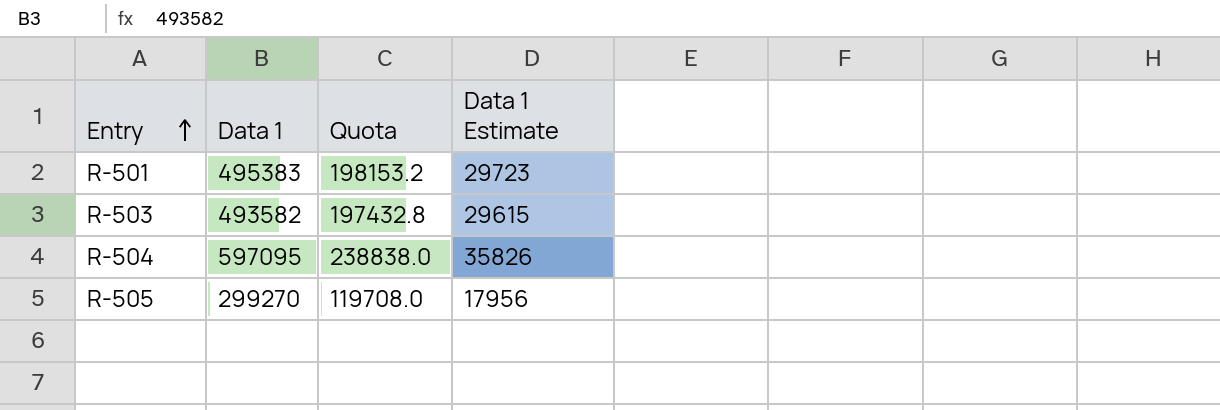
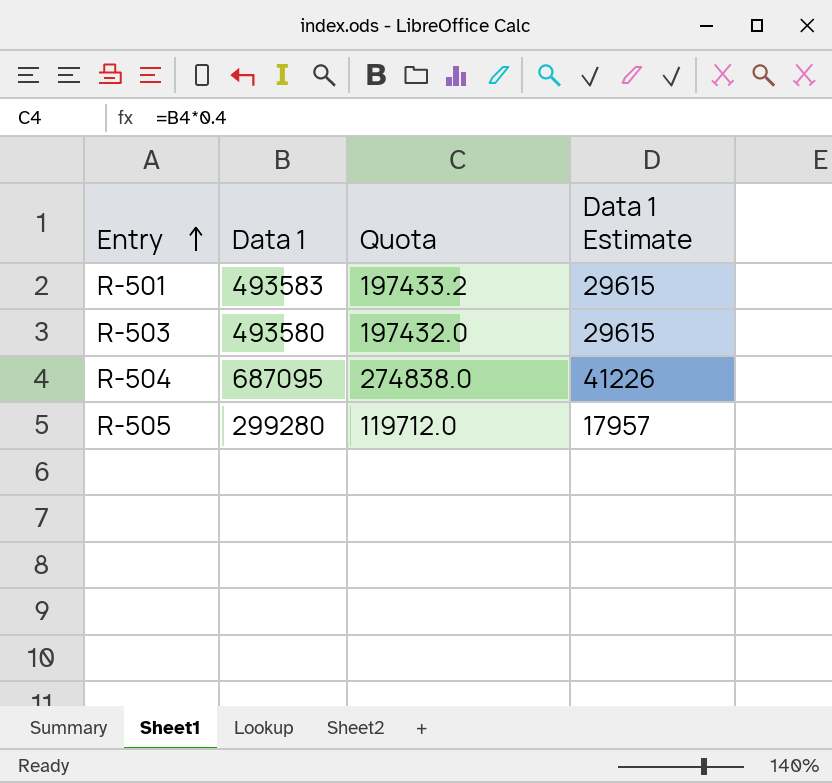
R-501 | Data 1: 495383 -> 493583
R-501 | Quota: 198153.2 -> 197433.2
R-501 | Data 1 Estimate: 29723 -> 29615
R-503 | Data 1: 493582 -> 493580
R-503 | Quota: 197432.8 -> 197432.0
R-504 | Data 1: 597095 -> 687095
R-504 | Quota: 238838.0 -> 274838.0
R-504 | Data 1 Estimate: 35826 -> 41226
R-505 | Data 1: 299270 -> 299280
R-505 | Quota: 119708.0 -> 119712.0
R-505 | Data 1 Estimate: 17956 -> 17957

